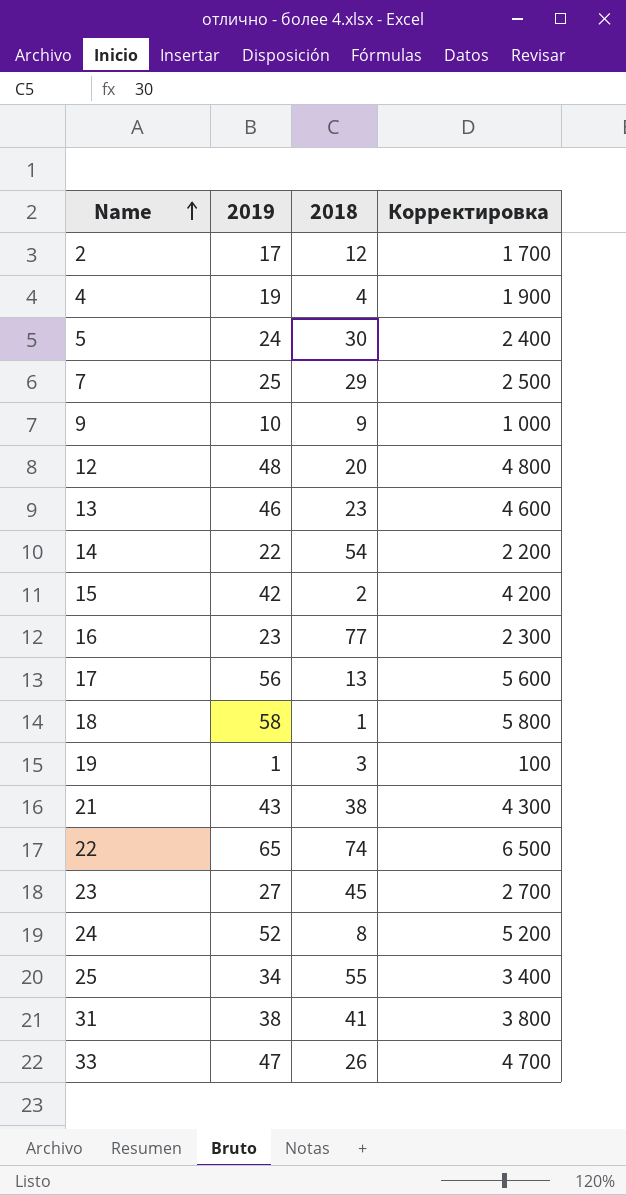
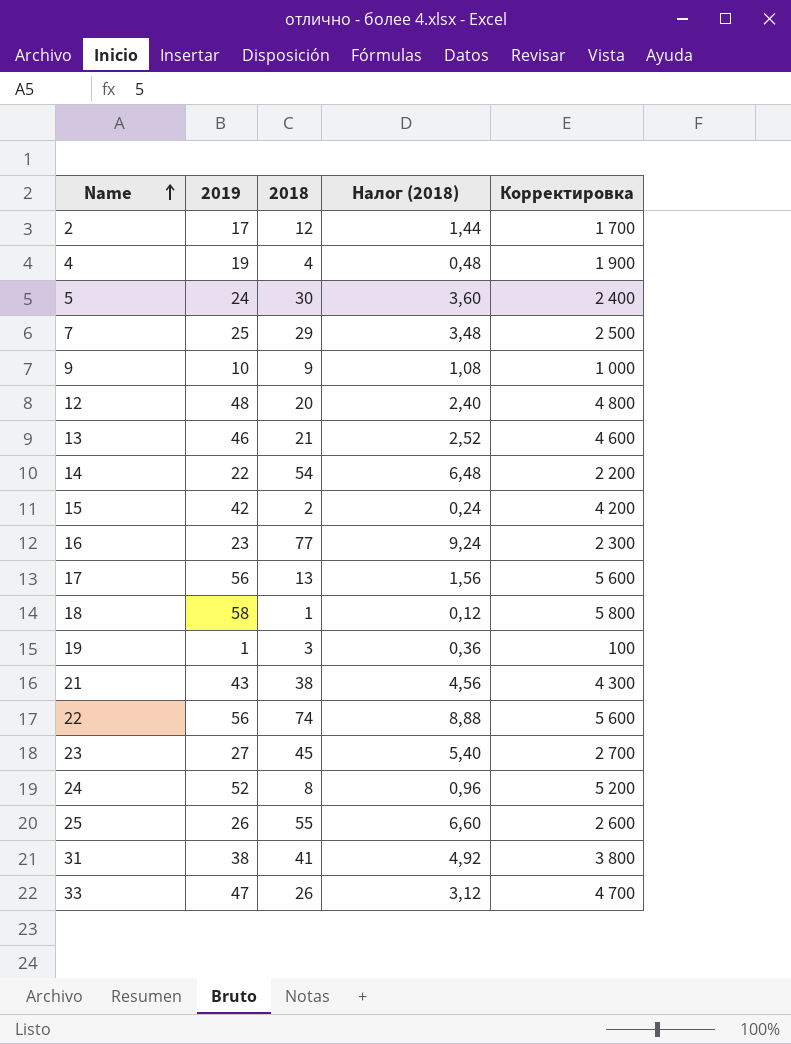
column Налог (2018) | formula: none -> [2018] * 0,12
13 | 2018: 23 -> 21
22 | 2019: 65 -> 56
22 | Корректировка: 6 500 -> 5 600
25 | 2019: 34 -> 26
25 | Корректировка: 3 400 -> 2 600

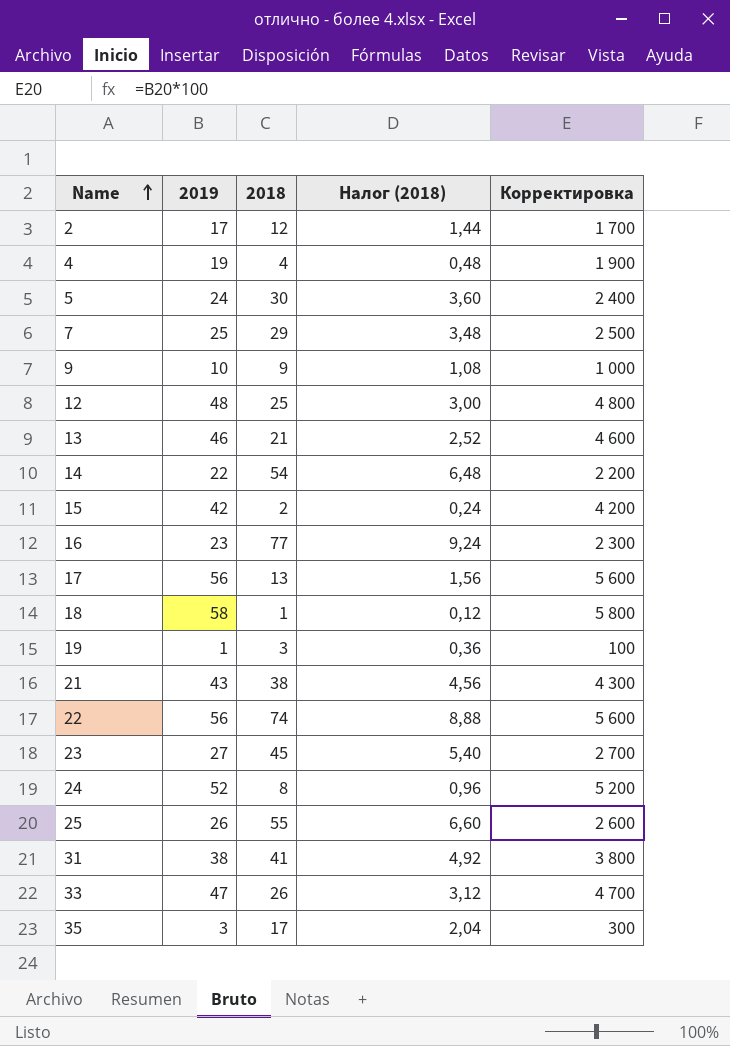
12 | 2018: 20 -> 25
12 | Налог (2018): 2,40 -> 3,00
row 35: none -> 3 | 17 | 2,04 | 300

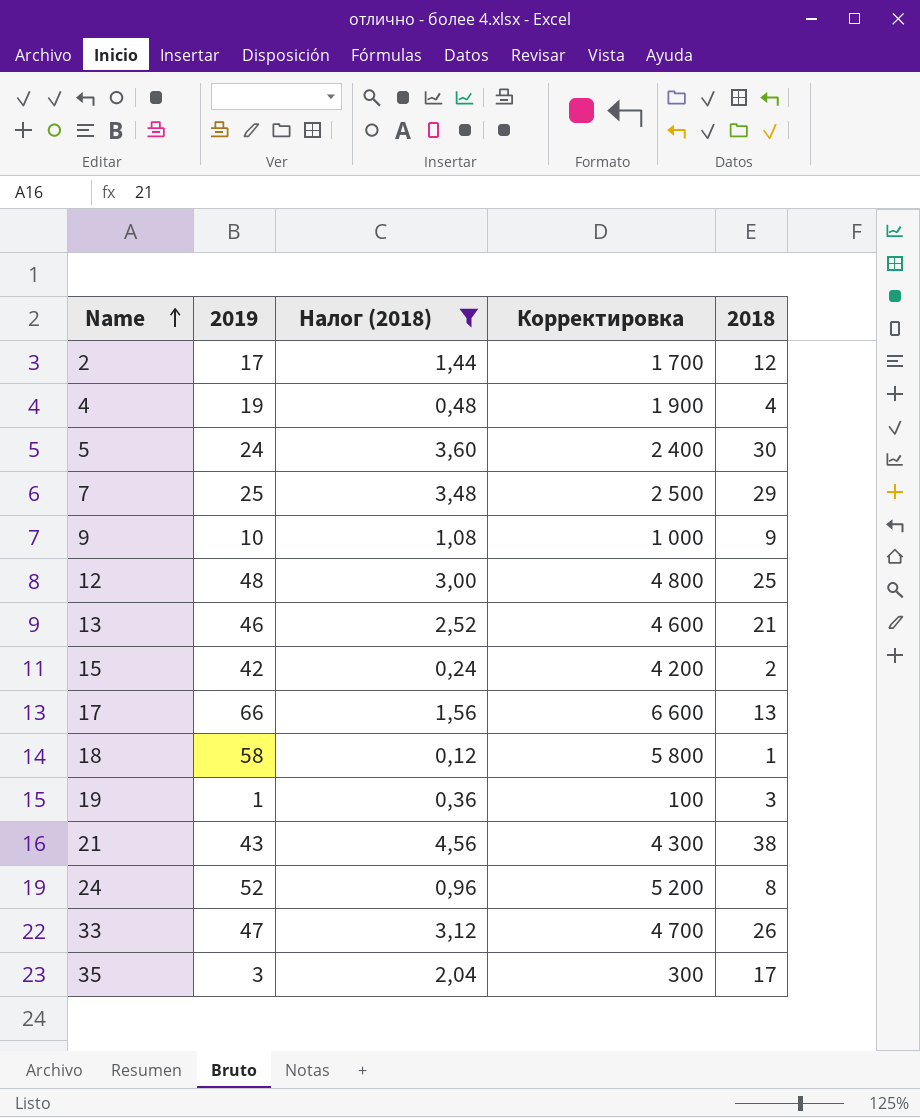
filter: none -> Налог (2018) <= 4,56
column 2018 | position: 3 -> 5
17 | 2019: 56 -> 66
17 | Корректировка: 5 600 -> 6 600

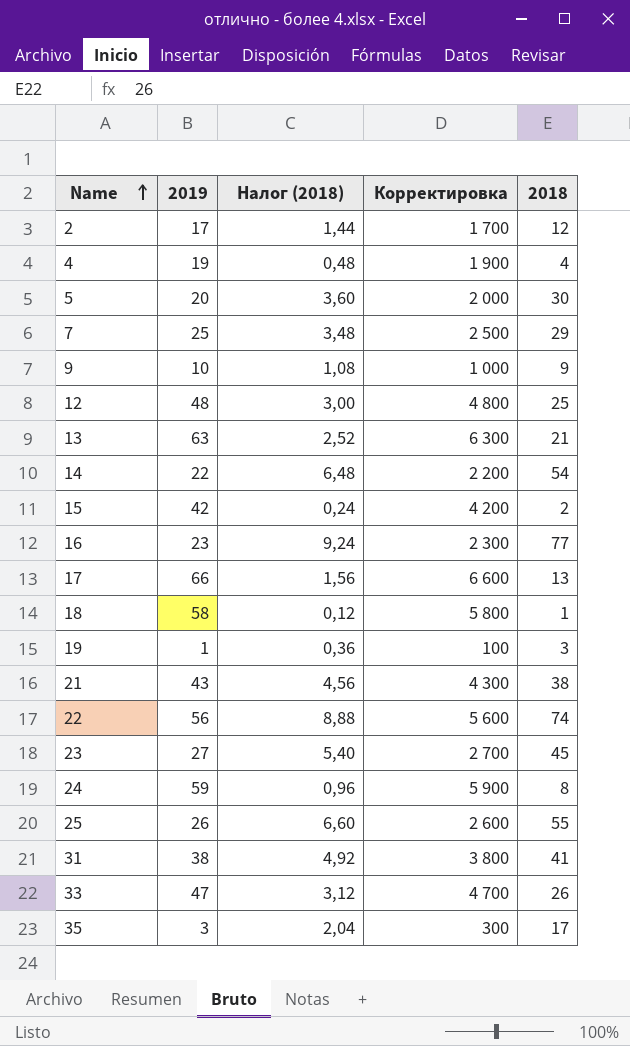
filter: Налог (2018) <= 4,56 -> none
5 | 2019: 24 -> 20
5 | Корректировка: 2 400 -> 2 000
13 | 2019: 46 -> 63
13 | Корректировка: 4 600 -> 6 300
24 | 2019: 52 -> 59
24 | Корректировка: 5 200 -> 5 900

